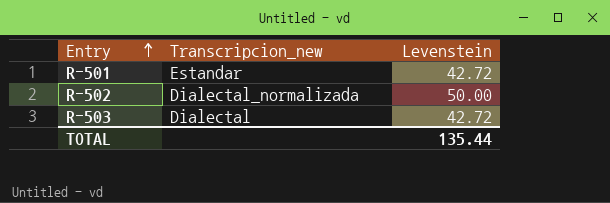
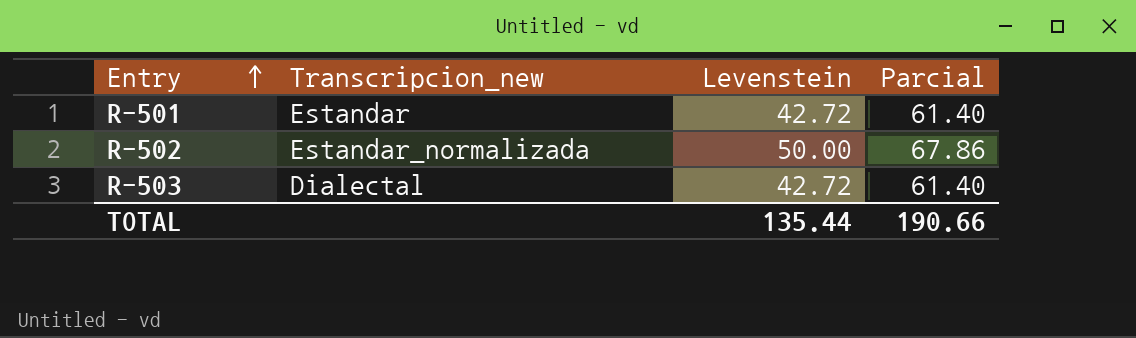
column Parcial | position: none -> 4
R-502 | Transcripcion_new: Dialectal_normalizada -> Estandar_normalizada

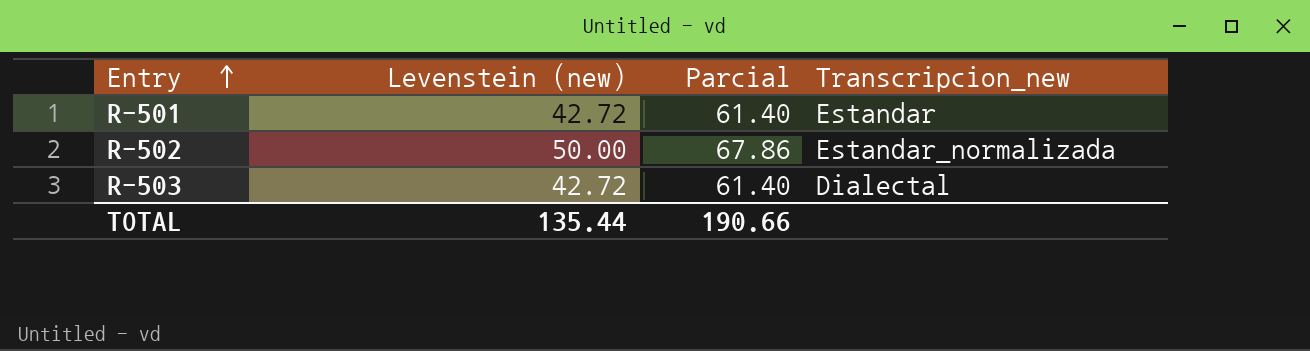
column name: Levenstein -> Levenstein (new)
column Transcripcion_new | position: 2 -> 4

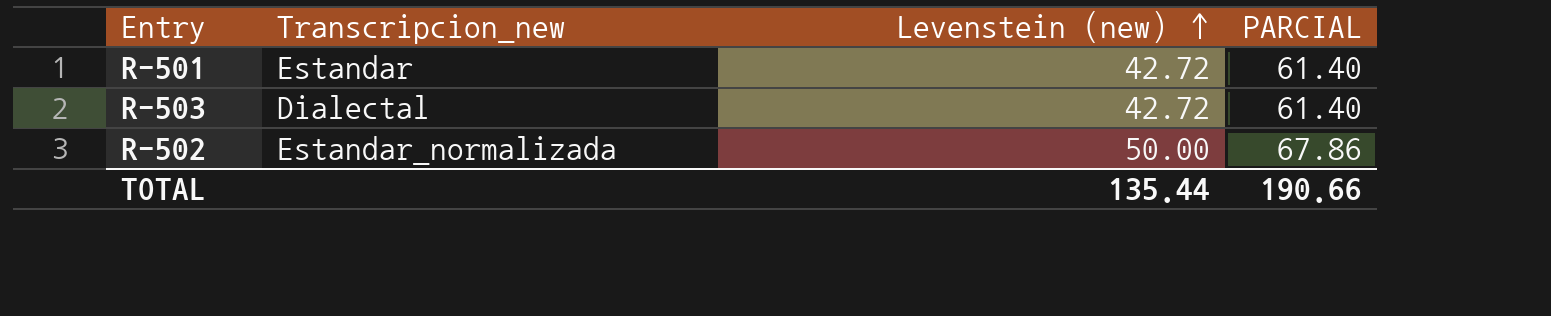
row order: Entry ascending -> Levenstein (new) ascending
column Transcripcion_new | position: 4 -> 2
column name: Parcial -> PARCIAL

